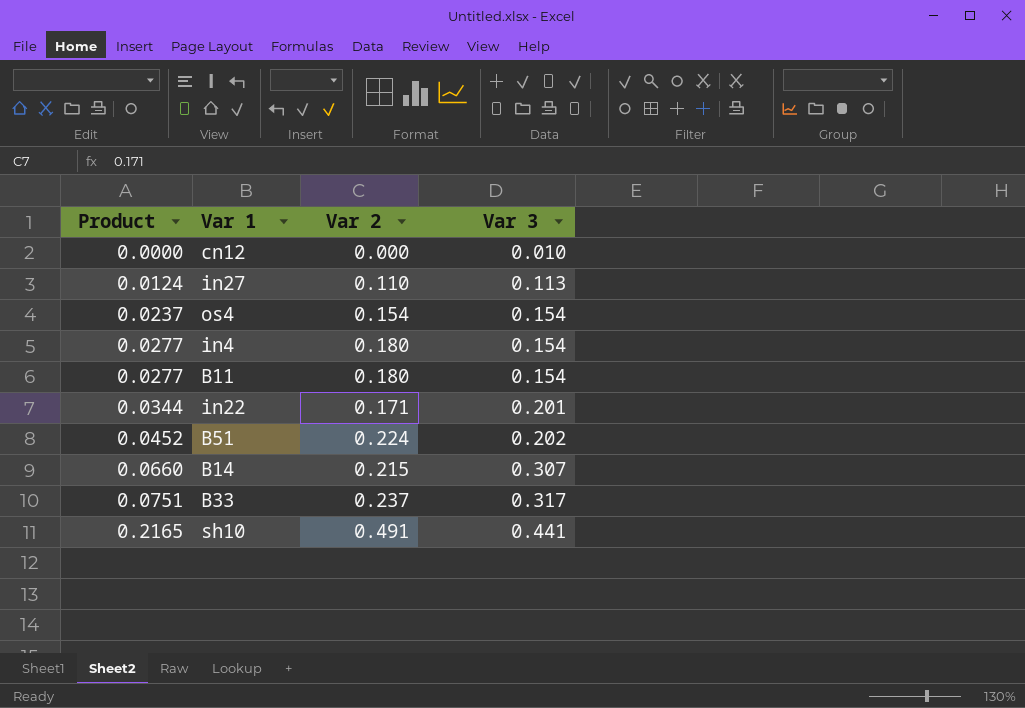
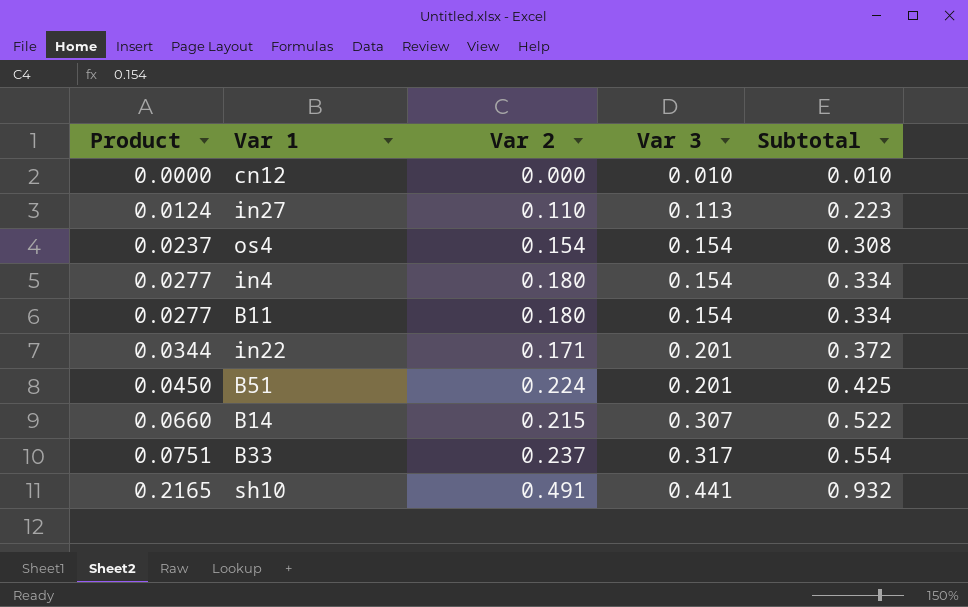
column Subtotal | formula: none -> [Var 2] + [Var 3]
B51 | Product: 0.0452 -> 0.0450
B51 | Var 3: 0.202 -> 0.201

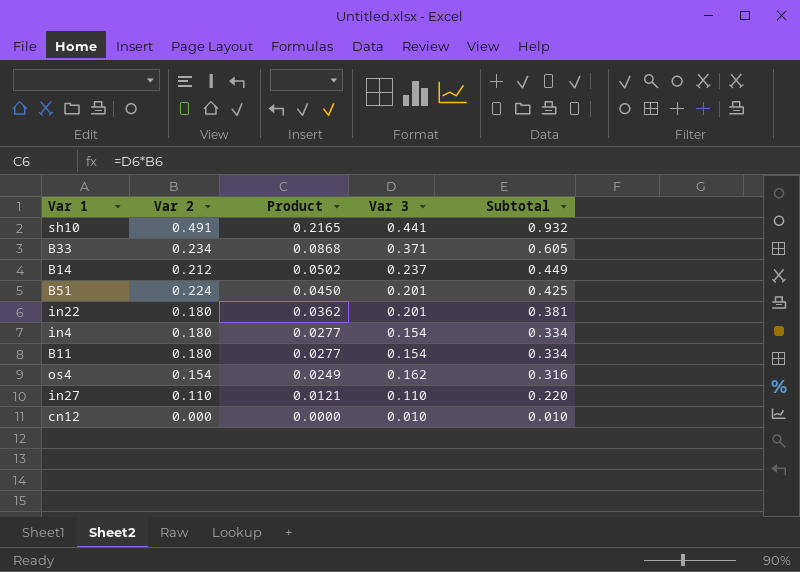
row order: Product ascending -> Product descending
column Product | position: 1 -> 3
B33 | Var 2: 0.237 -> 0.234
B33 | Product: 0.0751 -> 0.0868
B33 | Var 3: 0.317 -> 0.371
B33 | Subtotal: 0.554 -> 0.605
B14 | Var 2: 0.215 -> 0.212
B14 | Product: 0.0660 -> 0.0502
B14 | Var 3: 0.307 -> 0.237
B14 | Subtotal: 0.522 -> 0.449
in22 | Var 2: 0.171 -> 0.180
in22 | Product: 0.0344 -> 0.0362
in22 | Subtotal: 0.372 -> 0.381
os4 | Product: 0.0237 -> 0.0249
os4 | Var 3: 0.154 -> 0.162
os4 | Subtotal: 0.308 -> 0.316
in27 | Product: 0.0124 -> 0.0121
in27 | Var 3: 0.113 -> 0.110
in27 | Subtotal: 0.223 -> 0.220

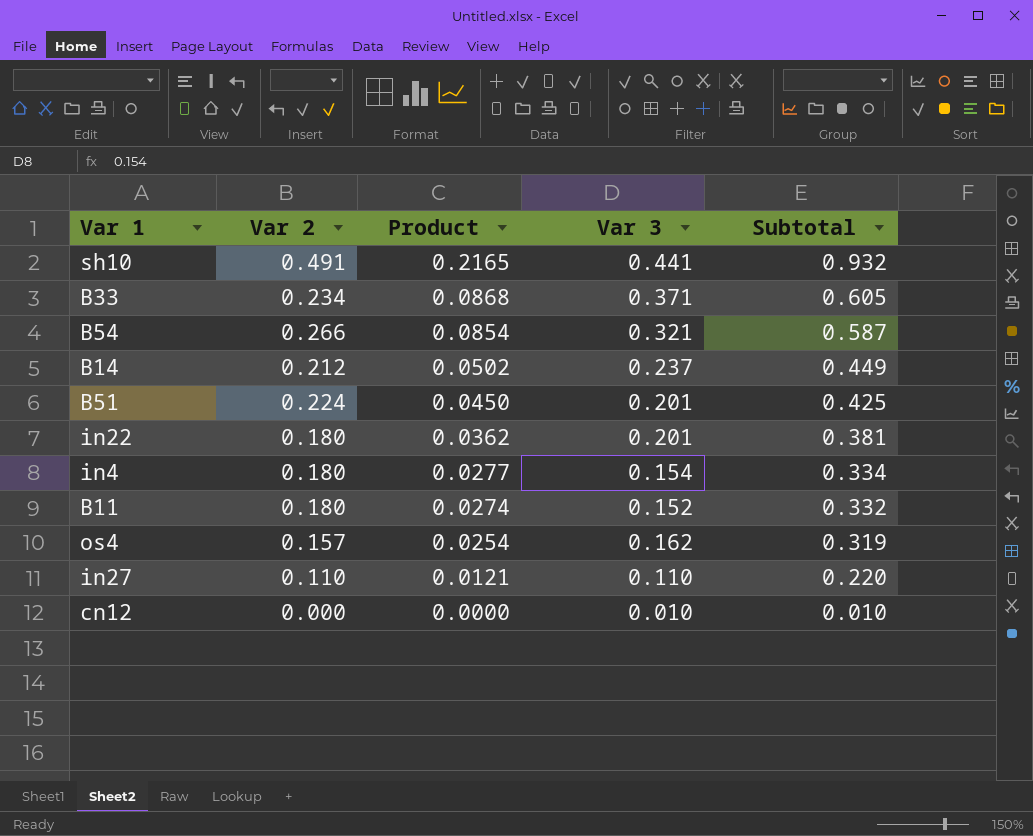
row B54: none -> 0.266 | 0.0854 | 0.321 | 0.587
B11 | Product: 0.0277 -> 0.0274
B11 | Var 3: 0.154 -> 0.152
B11 | Subtotal: 0.334 -> 0.332
os4 | Var 2: 0.154 -> 0.157
os4 | Product: 0.0249 -> 0.0254
os4 | Subtotal: 0.316 -> 0.319

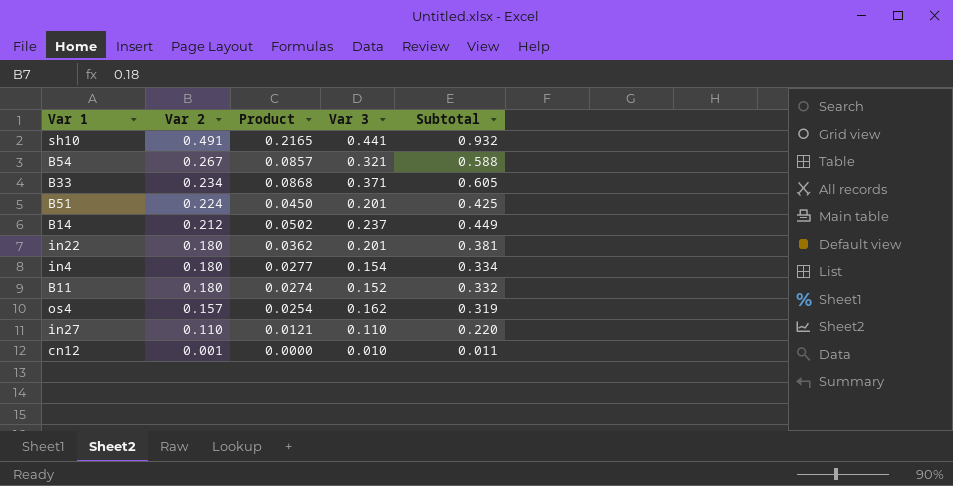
row order: Product descending -> Var 2 descending
B54 | Var 2: 0.266 -> 0.267
B54 | Product: 0.0854 -> 0.0857
B54 | Subtotal: 0.587 -> 0.588
cn12 | Var 2: 0.000 -> 0.001
cn12 | Subtotal: 0.010 -> 0.011

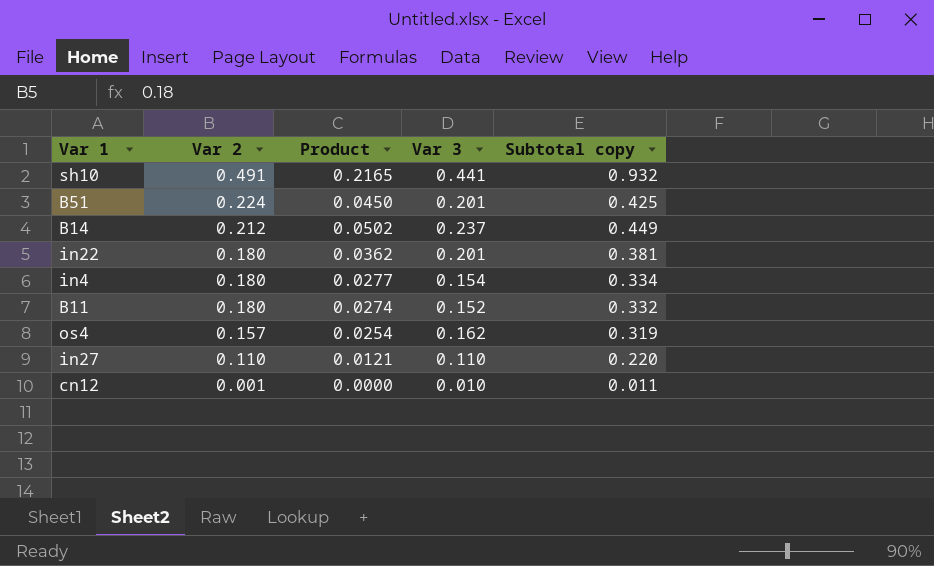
column name: Subtotal -> Subtotal copy
row B54: 0.267 | 0.0857 | 0.321 | 0.588 -> none
row B33: 0.234 | 0.0868 | 0.371 | 0.605 -> none

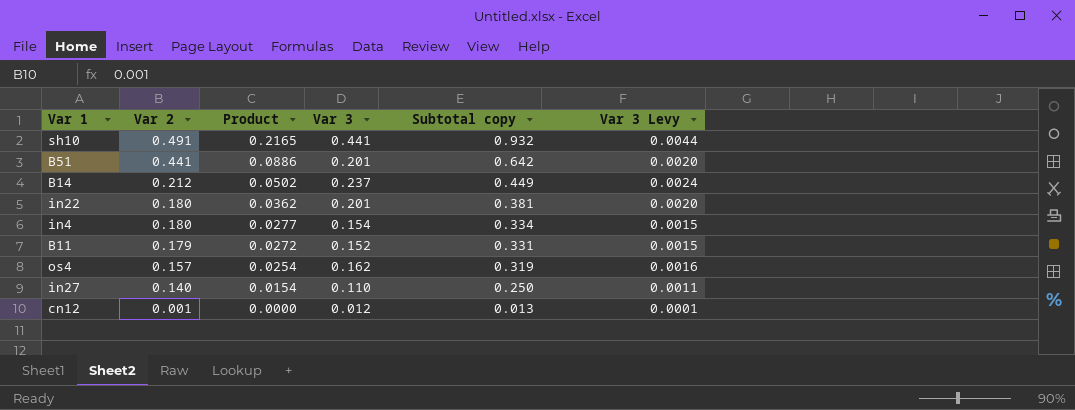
column Var 3 Levy | formula: none -> [Var 3] * 0.01
B51 | Var 2: 0.224 -> 0.441
B51 | Product: 0.0450 -> 0.0886
B51 | Subtotal copy: 0.425 -> 0.642
B11 | Var 2: 0.180 -> 0.179
B11 | Product: 0.0274 -> 0.0272
B11 | Subtotal copy: 0.332 -> 0.331
in27 | Var 2: 0.110 -> 0.140
in27 | Product: 0.0121 -> 0.0154
in27 | Subtotal copy: 0.220 -> 0.250
cn12 | Var 3: 0.010 -> 0.012
cn12 | Subtotal copy: 0.011 -> 0.013

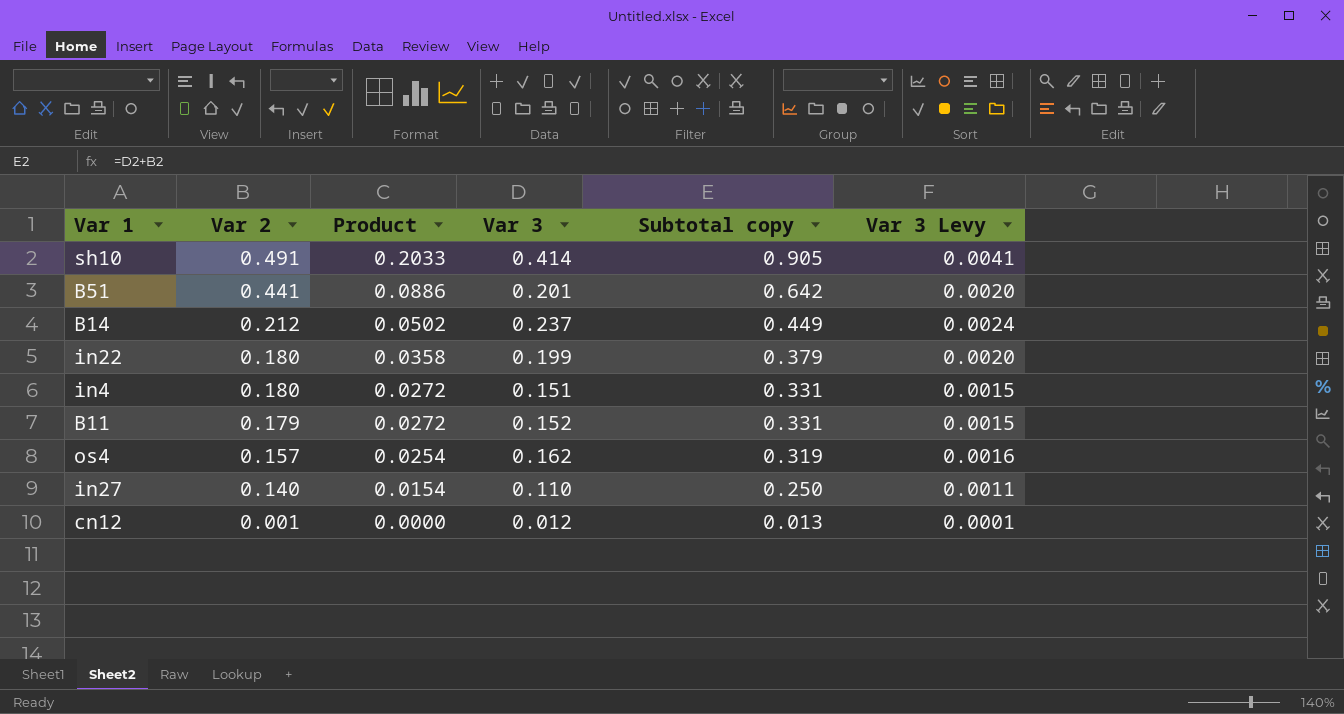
sh10 | Product: 0.2165 -> 0.2033
sh10 | Var 3: 0.441 -> 0.414
sh10 | Subtotal copy: 0.932 -> 0.905
sh10 | Var 3 Levy: 0.0044 -> 0.0041
in22 | Product: 0.0362 -> 0.0358
in22 | Var 3: 0.201 -> 0.199
in22 | Subtotal copy: 0.381 -> 0.379
in4 | Product: 0.0277 -> 0.0272
in4 | Var 3: 0.154 -> 0.151
in4 | Subtotal copy: 0.334 -> 0.331

